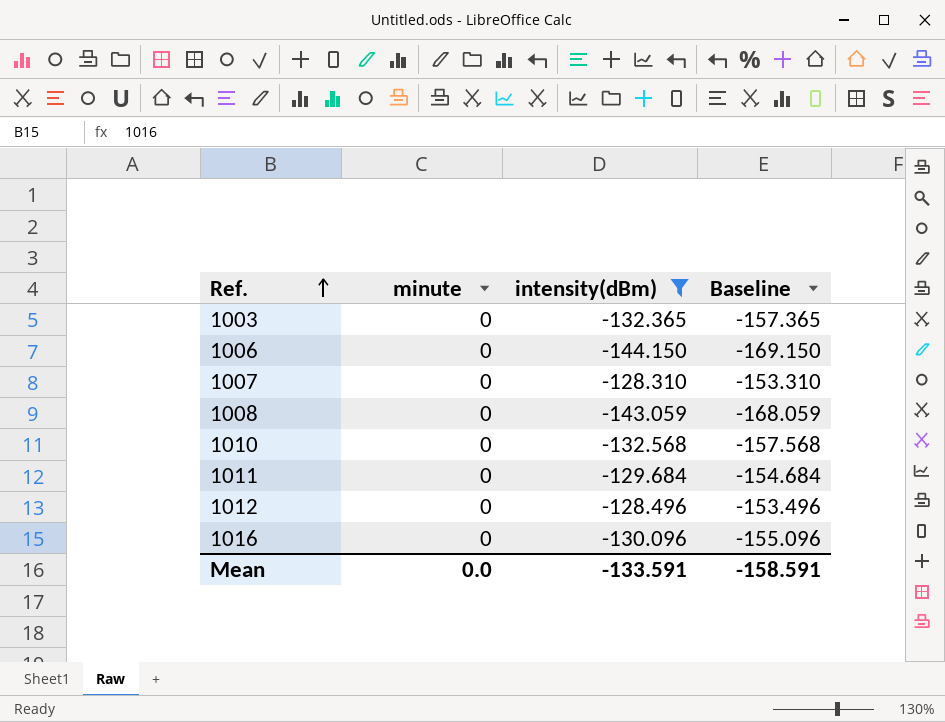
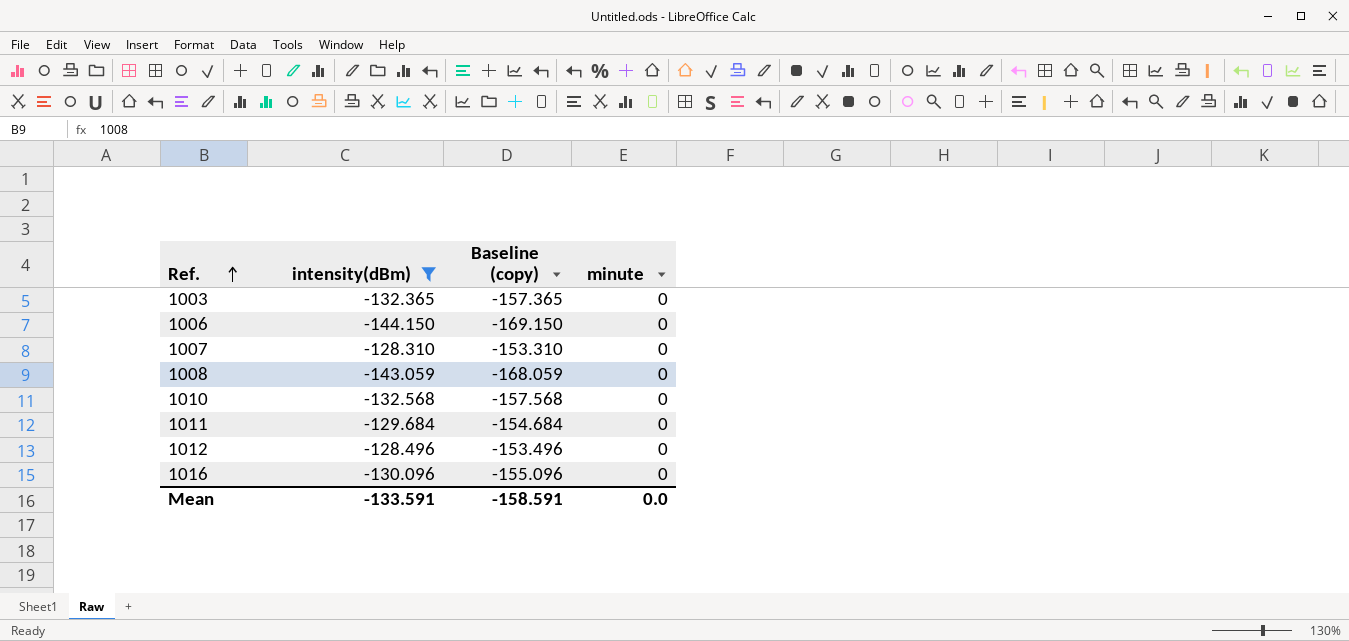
column name: Baseline -> Baseline (copy)
column minute | position: 2 -> 4

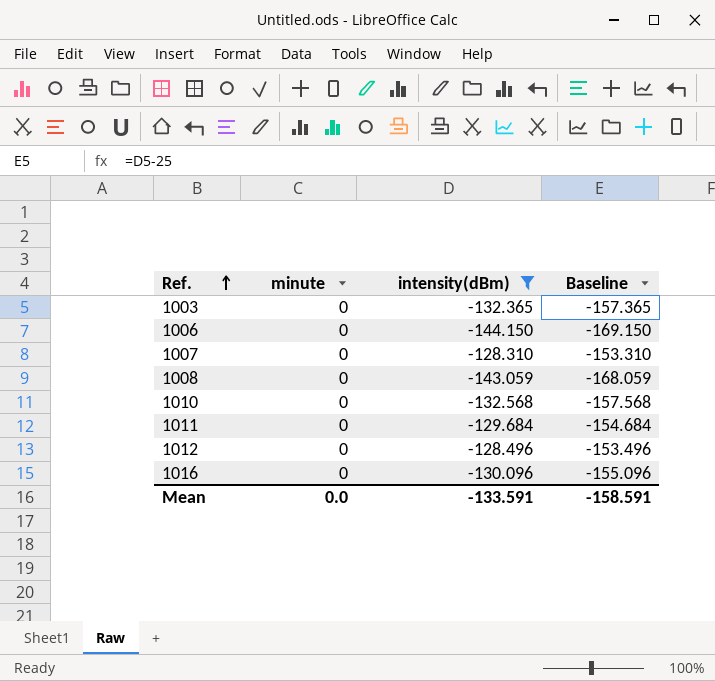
column minute | position: 4 -> 2
column name: Baseline (copy) -> Baseline

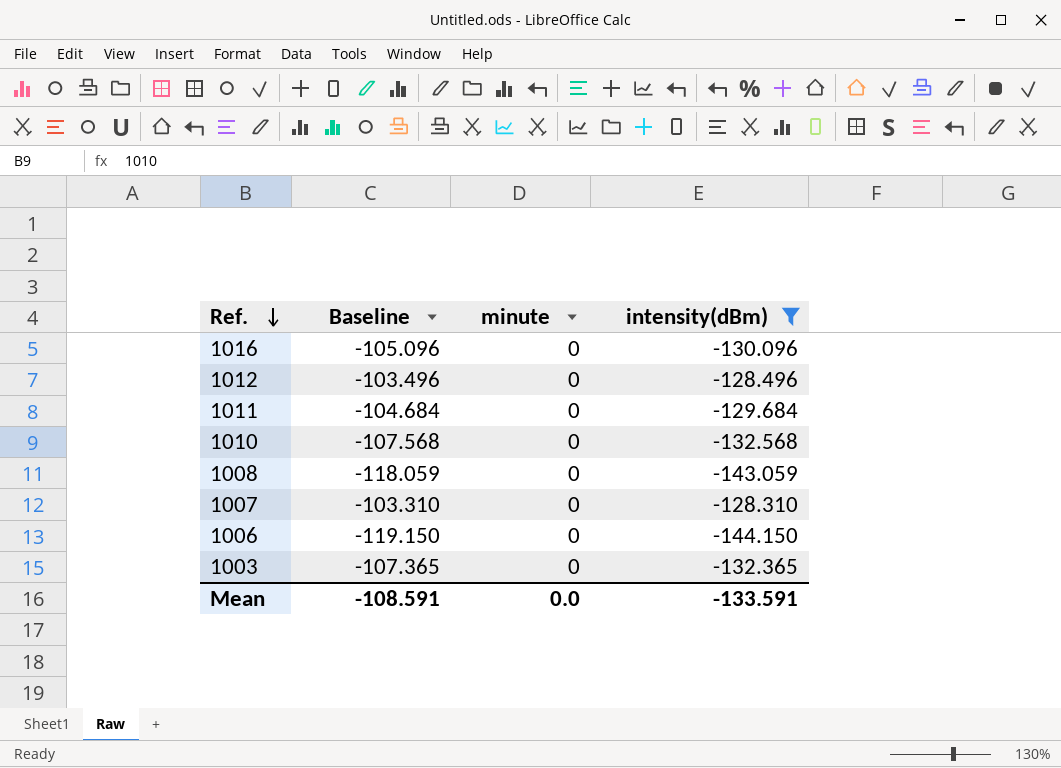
row order: Ref. ascending -> Ref. descending
column Baseline | formula: [intensity(dBm)] - 25 -> [intensity(dBm)] + 25
column Baseline | position: 4 -> 2
Mean | Baseline: -158.591 -> -108.591

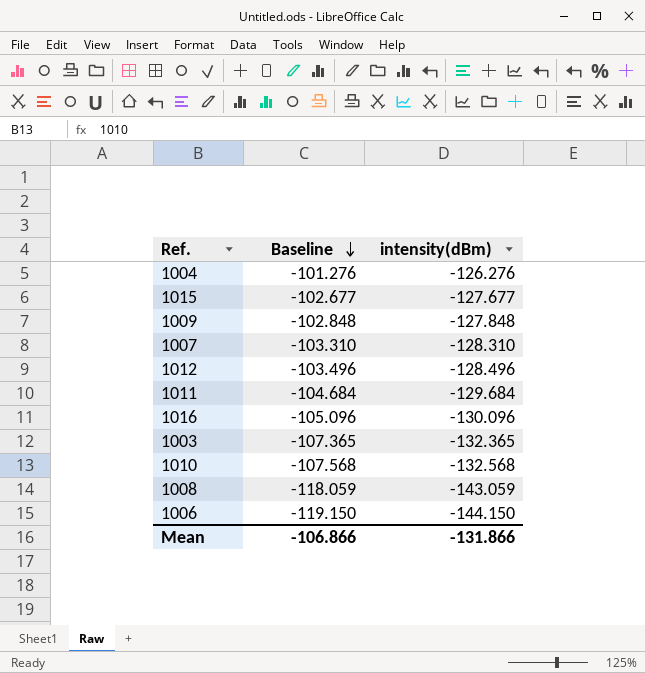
filter: intensity(dBm) <= -128.310 -> none
row order: Ref. descending -> Baseline descending
column minute | position: 3 -> none
Mean | Baseline: -108.591 -> -106.866
Mean | intensity(dBm): -133.591 -> -131.866

